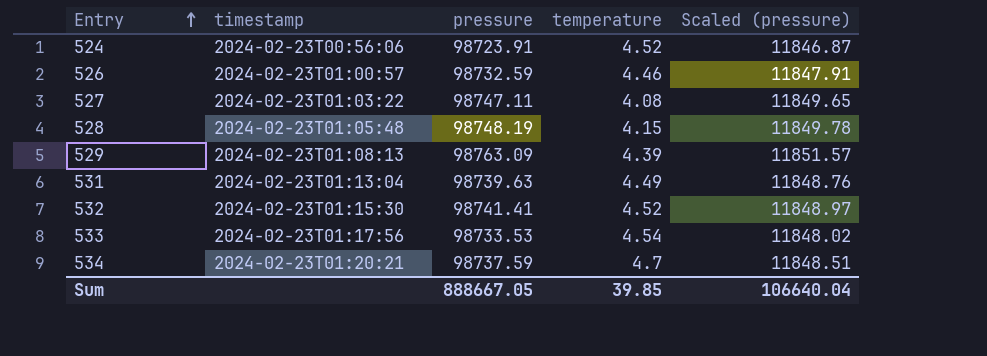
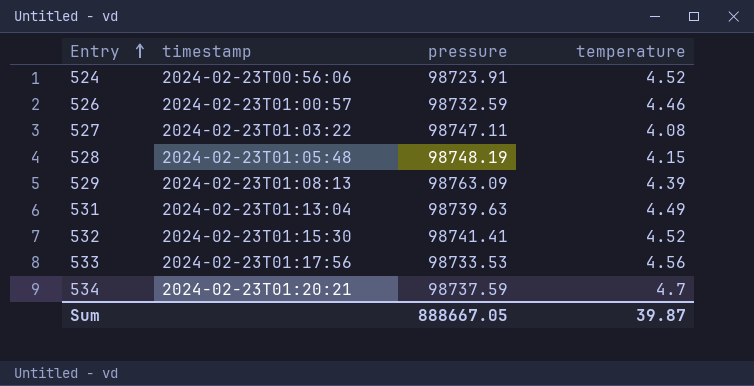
column Scaled (pressure) | formula: [pressure] * 0.12 -> none
533 | temperature: 4.54 -> 4.56
Sum | temperature: 39.85 -> 39.87

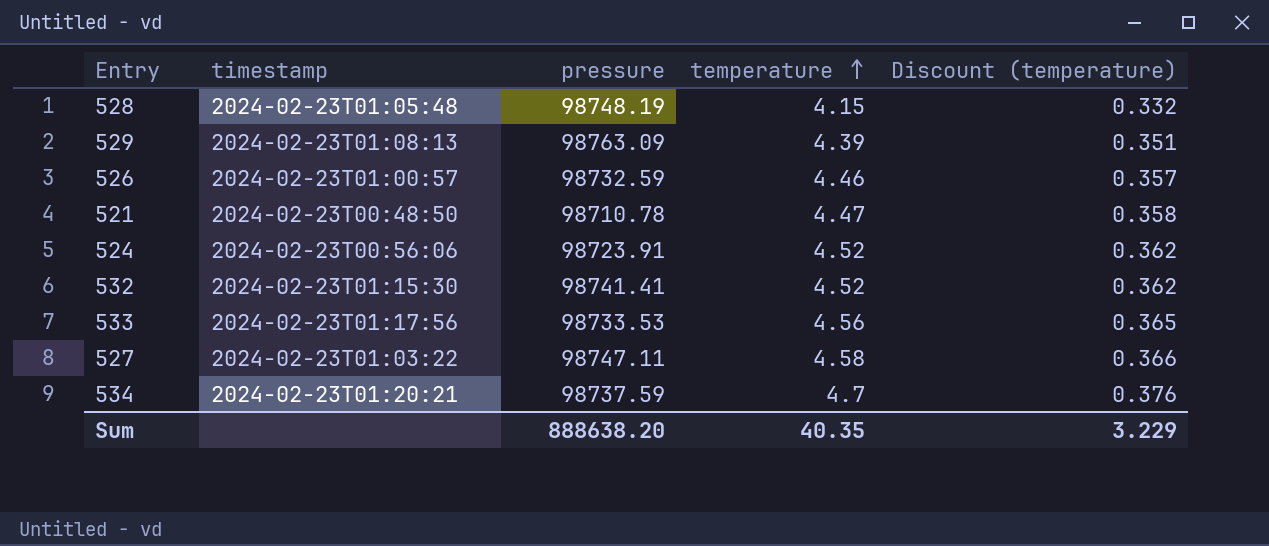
row order: Entry ascending -> temperature ascending
column Discount (temperature) | formula: none -> [temperature] * 0.08
row 531: 2024-02-23T01:13:04 | 98739.63 | 4.49 -> none
row 521: none -> 2024-02-23T00:48:50 | 98710.78 | 4.47 | 0.358
527 | temperature: 4.08 -> 4.58
Sum | pressure: 888667.05 -> 888638.20
Sum | temperature: 39.87 -> 40.35

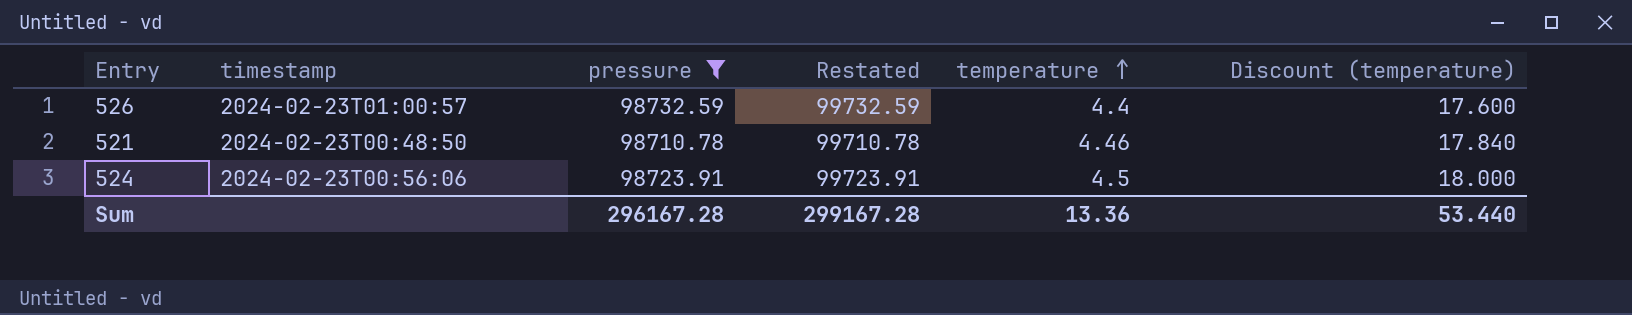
filter: none -> pressure <= 98732.59
column Restated | formula: none -> [pressure] + 1000
column Discount (temperature) | formula: [temperature] * 0.08 -> [temperature] * 4
526 | temperature: 4.46 -> 4.4
521 | temperature: 4.47 -> 4.46
524 | temperature: 4.52 -> 4.5
Sum | pressure: 888638.20 -> 296167.28
Sum | temperature: 40.35 -> 13.36
Sum | Discount (temperature): 3.229 -> 53.440

